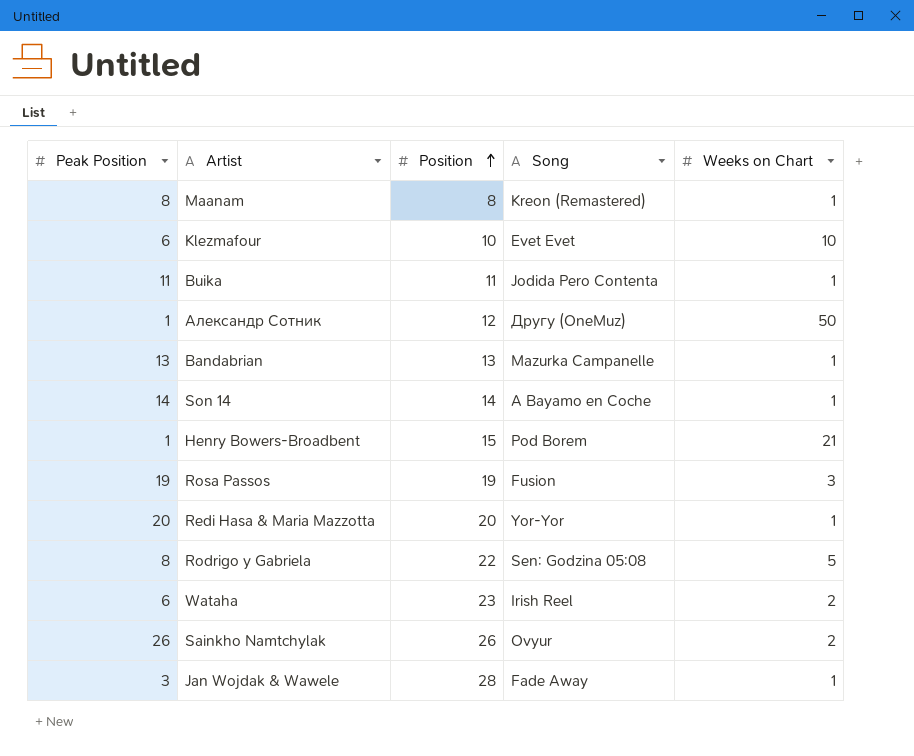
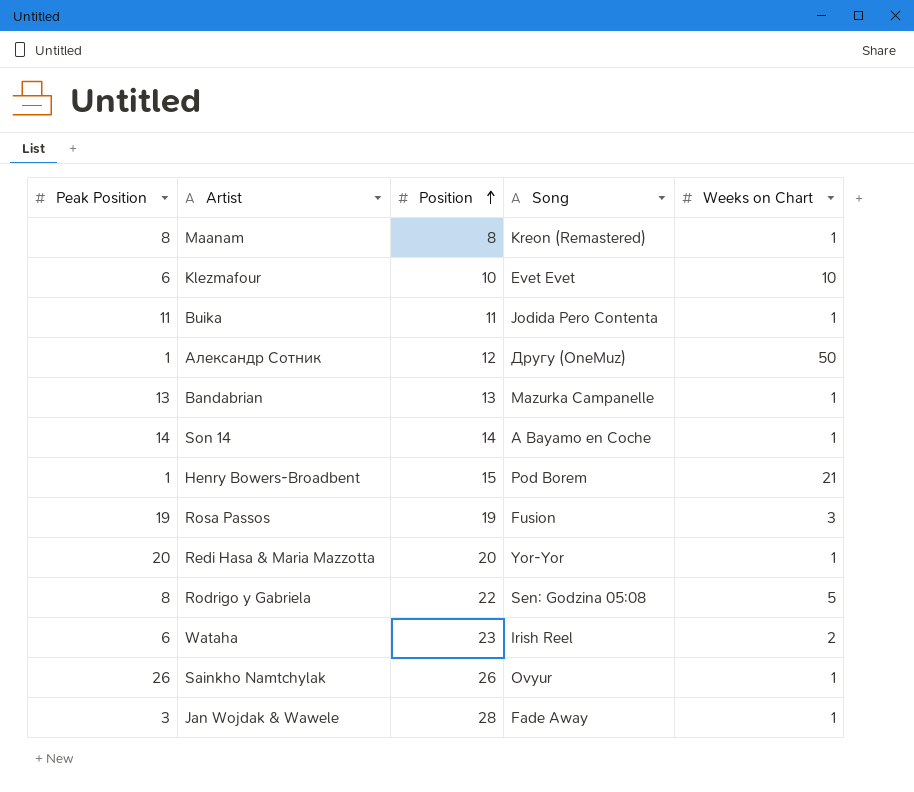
Sainkho Namtchylak | Weeks on Chart: 2 -> 1

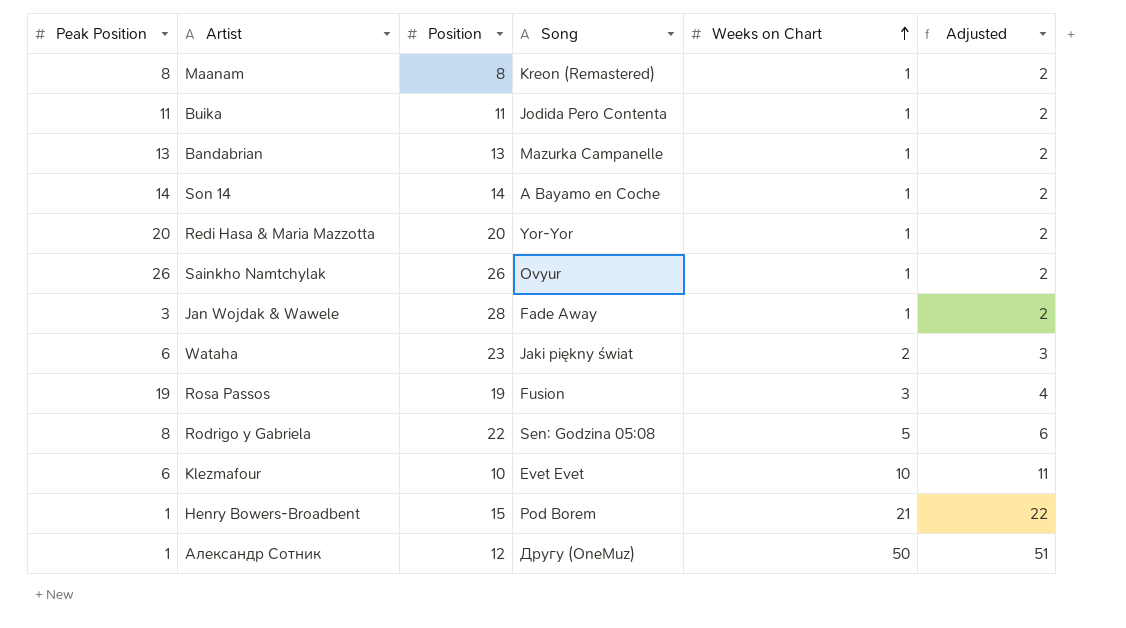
row order: Position ascending -> Weeks on Chart ascending
column Adjusted | formula: none -> [Weeks on Chart] + 1
Wataha | Song: Irish Reel -> Jaki piękny świat

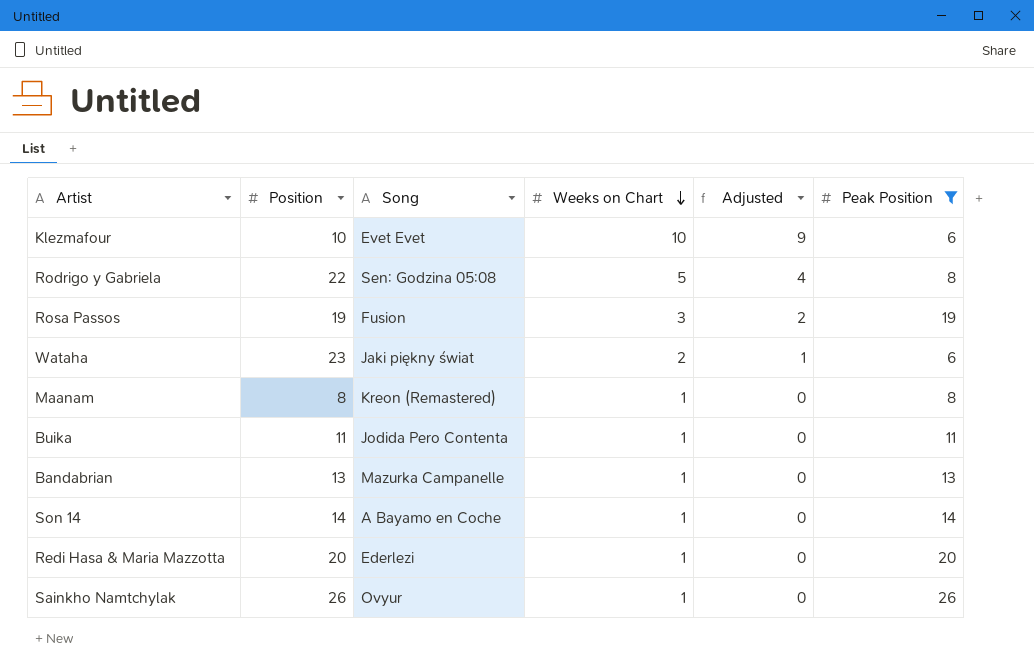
filter: none -> Peak Position >= 6
row order: Weeks on Chart ascending -> Weeks on Chart descending
column Adjusted | formula: [Weeks on Chart] + 1 -> [Weeks on Chart] - 1
column Peak Position | position: 1 -> 6
Redi Hasa & Maria Mazzotta | Song: Yor-Yor -> Ederlezi

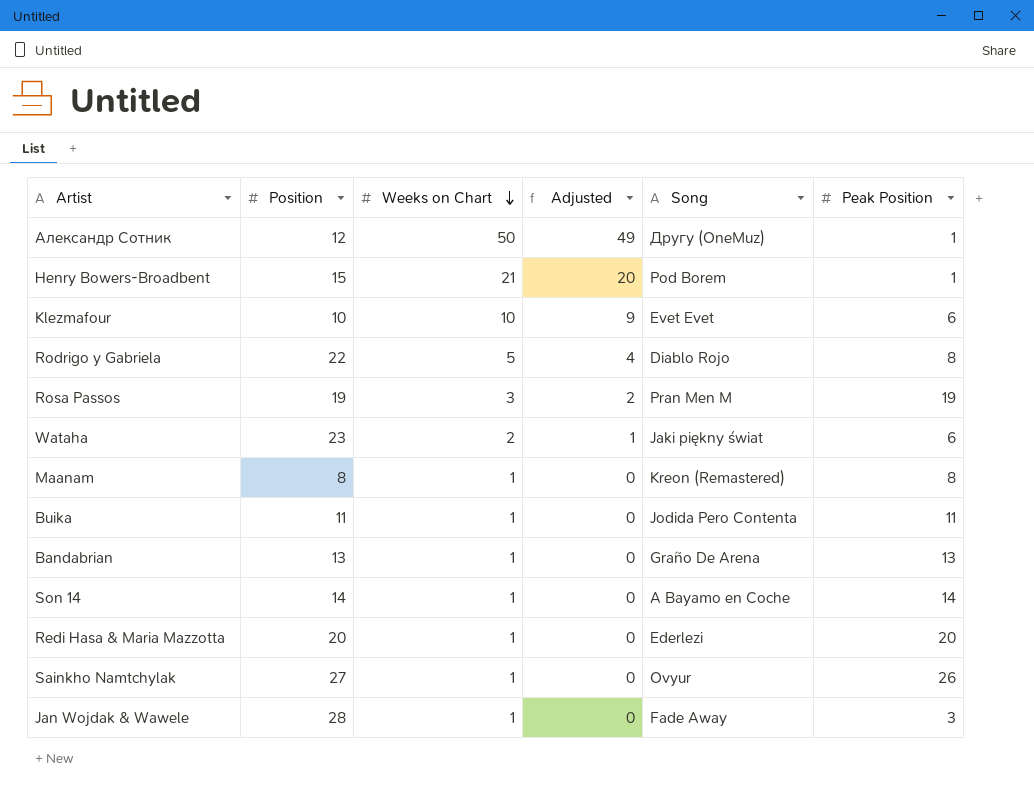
filter: Peak Position >= 6 -> none
column Song | position: 3 -> 5
Rodrigo y Gabriela | Song: Sen: Godzina 05:08 -> Diablo Rojo
Rosa Passos | Song: Fusion -> Pran Men M
Bandabrian | Song: Mazurka Campanelle -> Graño De Arena
Sainkho Namtchylak | Position: 26 -> 27

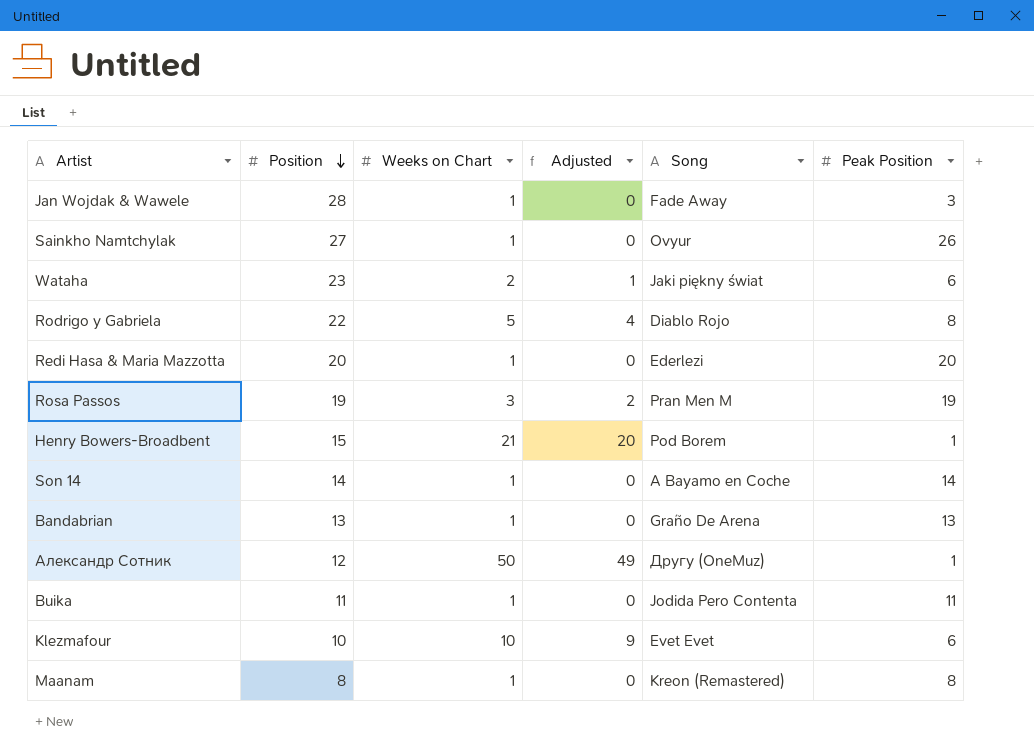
row order: Weeks on Chart descending -> Position descending

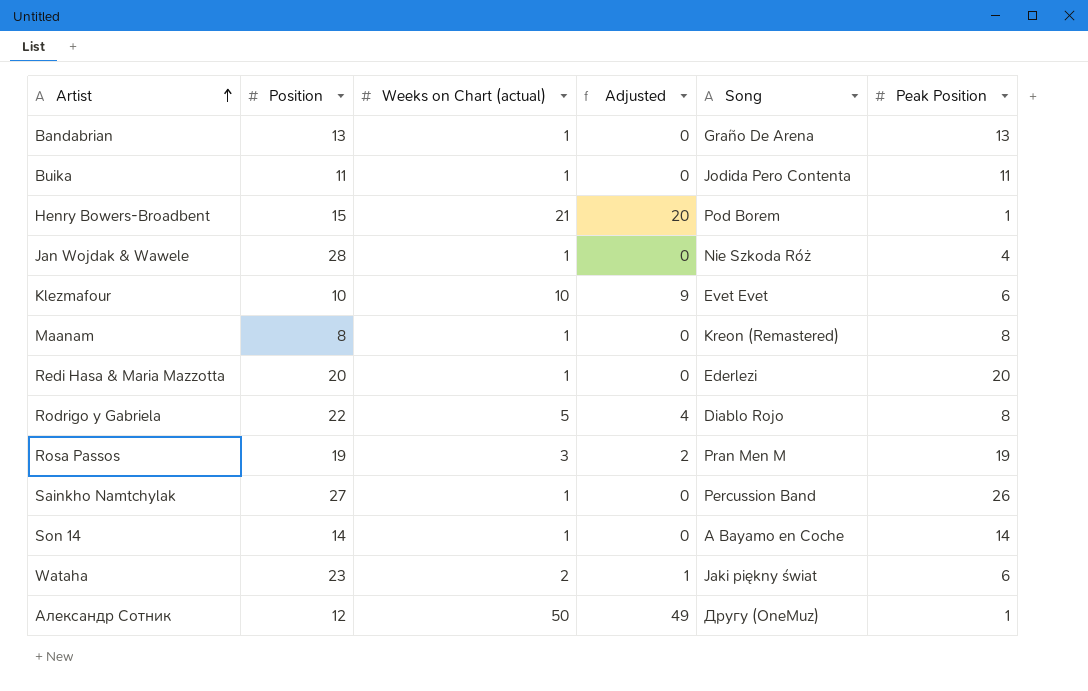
row order: Position descending -> Artist ascending
column name: Weeks on Chart -> Weeks on Chart (actual)
Jan Wojdak & Wawele | Song: Fade Away -> Nie Szkoda Róż
Jan Wojdak & Wawele | Peak Position: 3 -> 4
Sainkho Namtchylak | Song: Ovyur -> Percussion Band

